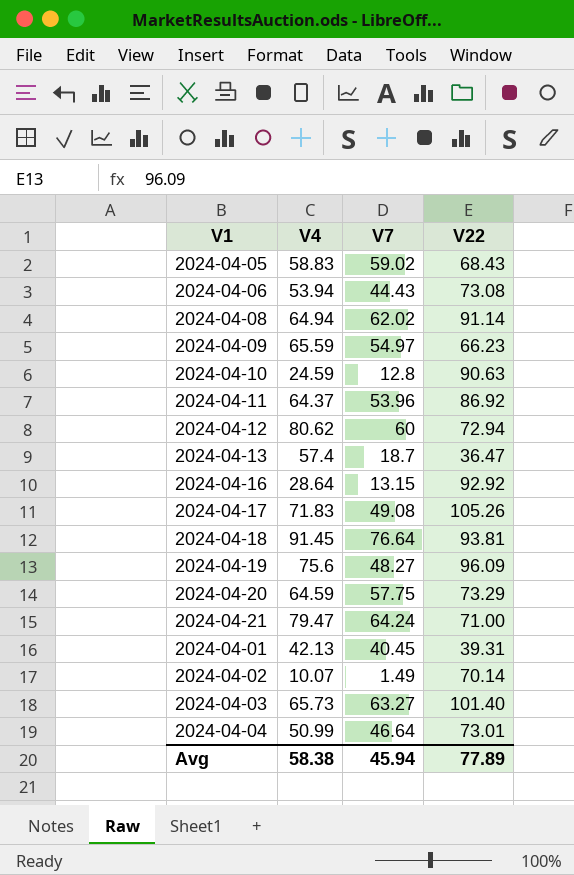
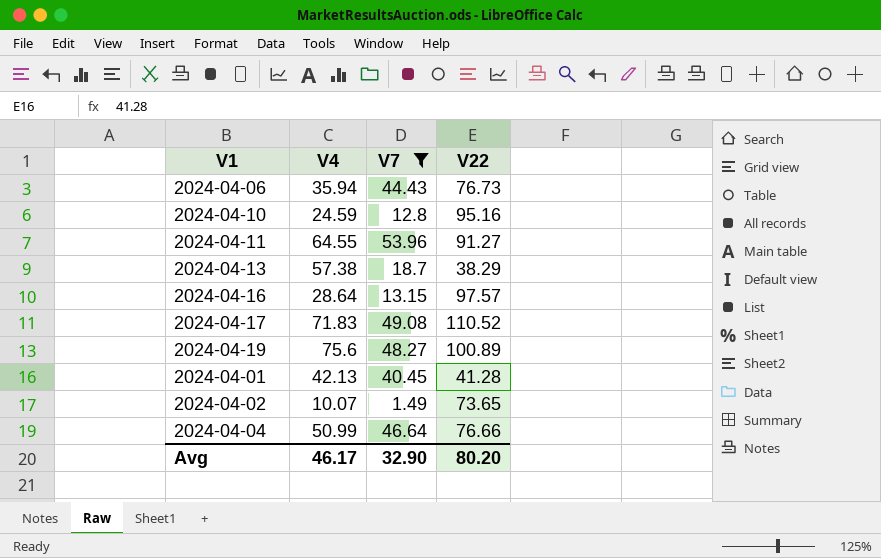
filter: none -> V7 <= 53.96
2024-04-06 | V4: 53.94 -> 35.94
2024-04-06 | V22: 73.08 -> 76.73
2024-04-10 | V22: 90.63 -> 95.16
2024-04-11 | V4: 64.37 -> 64.55
2024-04-11 | V22: 86.92 -> 91.27
2024-04-13 | V4: 57.4 -> 57.38
2024-04-13 | V22: 36.47 -> 38.29
2024-04-16 | V22: 92.92 -> 97.57
2024-04-17 | V22: 105.26 -> 110.52
2024-04-19 | V22: 96.09 -> 100.89
2024-04-01 | V22: 39.31 -> 41.28
2024-04-02 | V22: 70.14 -> 73.65
2024-04-04 | V22: 73.01 -> 76.66
Avg | V4: 58.38 -> 46.17
Avg | V7: 45.94 -> 32.90
Avg | V22: 77.89 -> 80.20

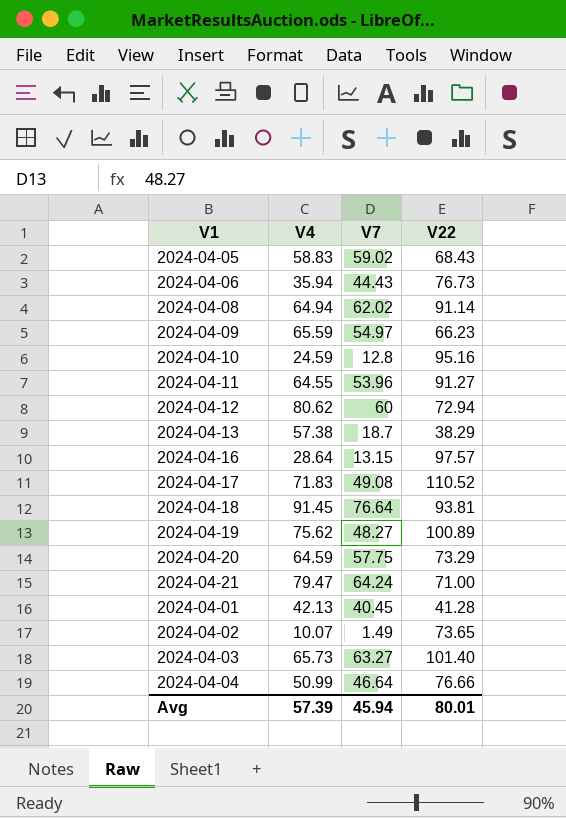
filter: V7 <= 53.96 -> none
2024-04-19 | V4: 75.6 -> 75.62
Avg | V4: 46.17 -> 57.39
Avg | V7: 32.90 -> 45.94
Avg | V22: 80.20 -> 80.01

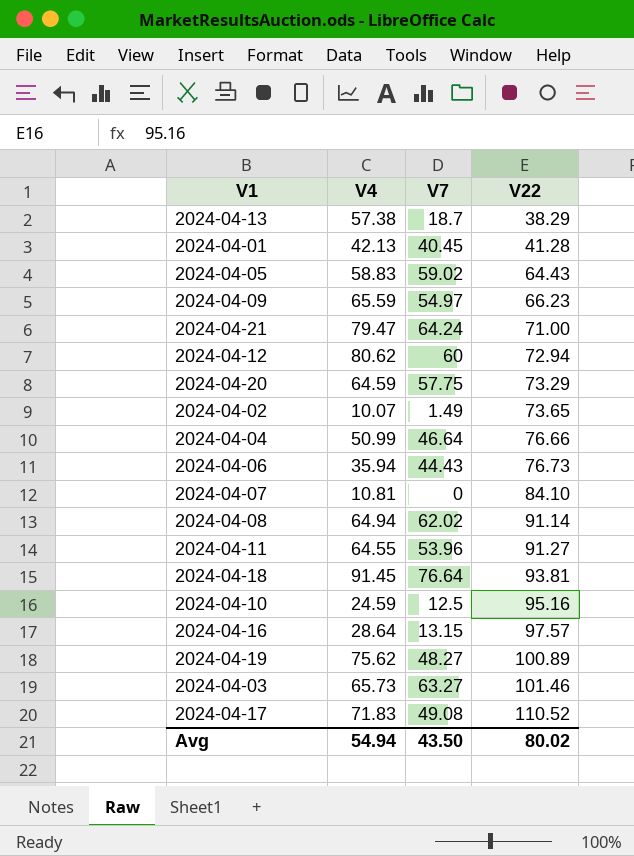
row order: none -> V22 ascending
2024-04-05 | V22: 68.43 -> 64.43
row 2024-04-07: none -> 10.81 | 0 | 84.10
2024-04-10 | V7: 12.8 -> 12.5
2024-04-03 | V22: 101.40 -> 101.46
Avg | V4: 57.39 -> 54.94
Avg | V7: 45.94 -> 43.50
Avg | V22: 80.01 -> 80.02

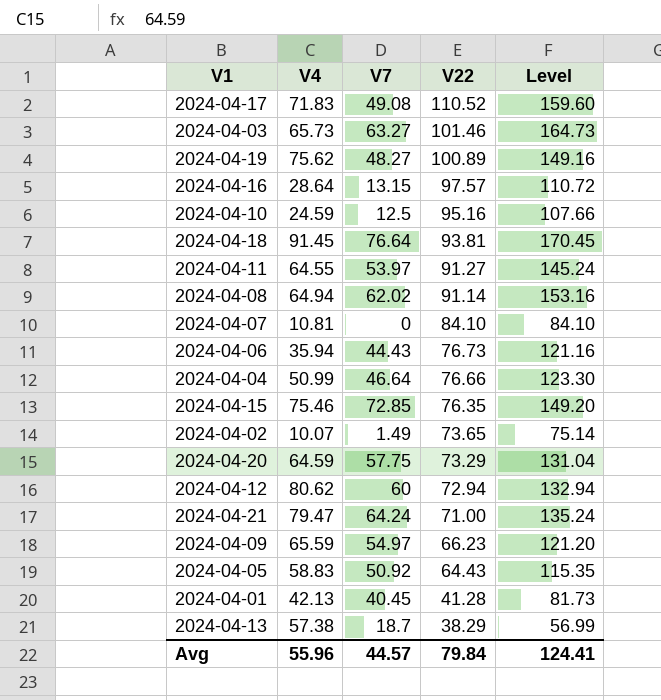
row order: V22 ascending -> V22 descending
column Level | formula: none -> [V7] + [V22]
2024-04-11 | V7: 53.96 -> 53.97
row 2024-04-15: none -> 75.46 | 72.85 | 76.35 | 149.20
2024-04-05 | V7: 59.02 -> 50.92
Avg | V4: 54.94 -> 55.96
Avg | V7: 43.50 -> 44.57
Avg | V22: 80.02 -> 79.84

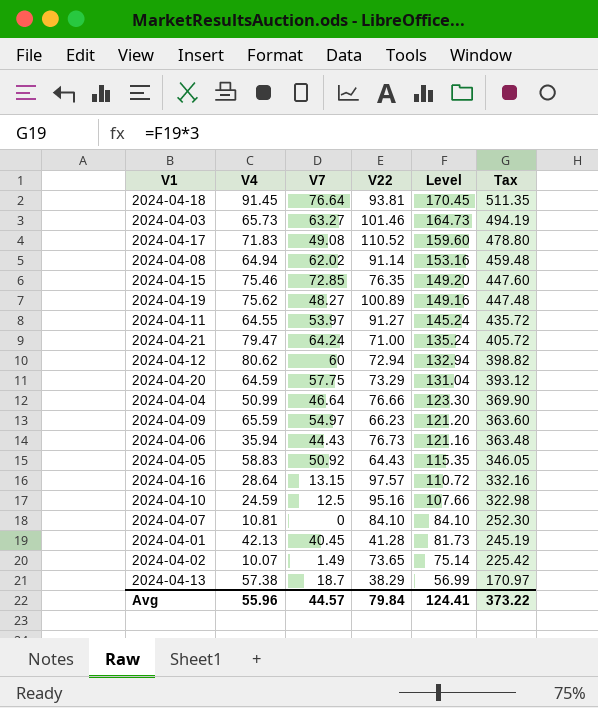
row order: V22 descending -> Level descending
column Tax | formula: none -> [Level] * 3

